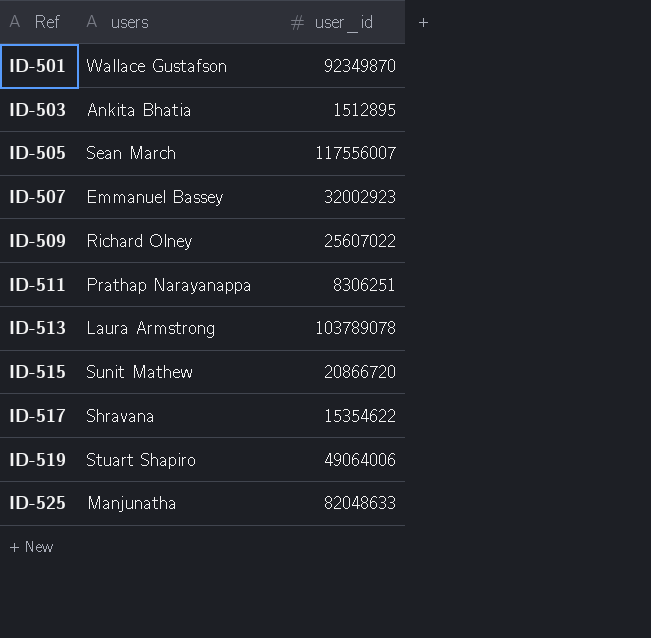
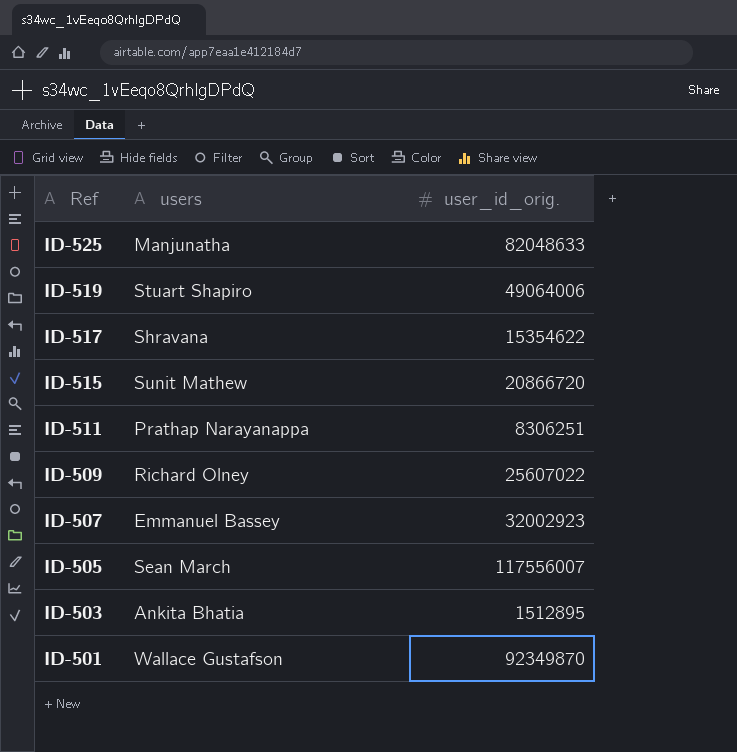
row order: Ref ascending -> Ref descending
column name: user_id -> user_id_orig.
row ID-513: Laura Armstrong | 103789078 -> none

